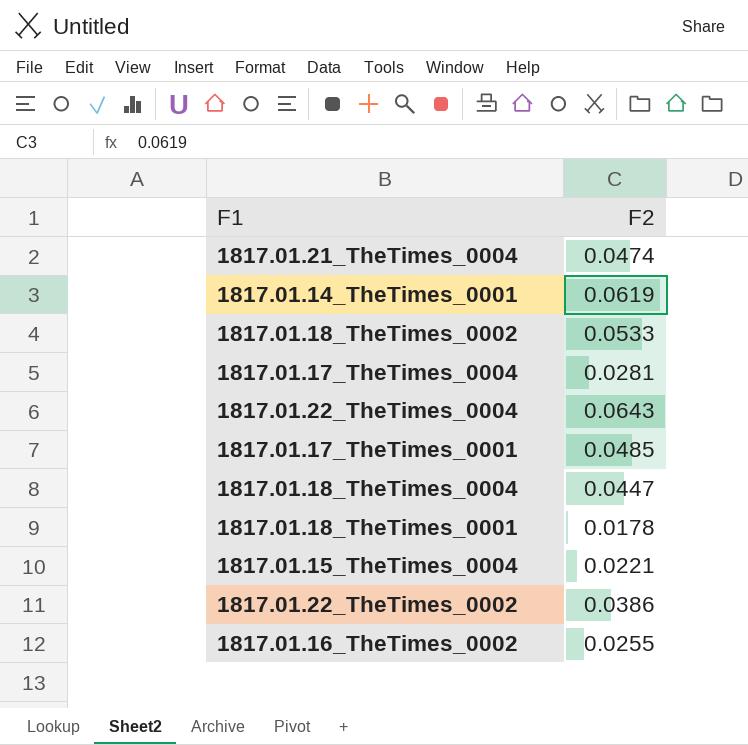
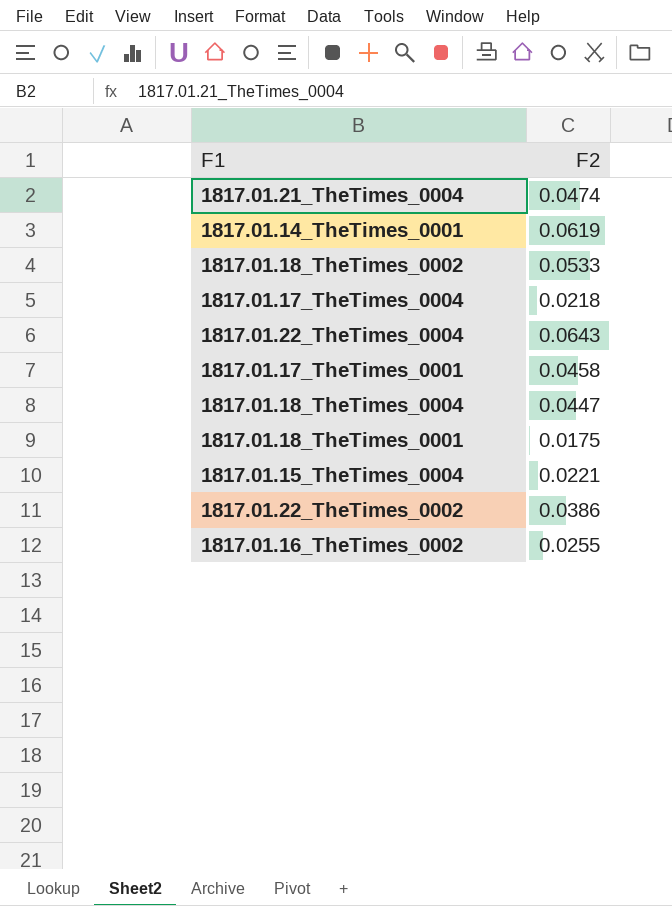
1817.01.17_TheTimes_0004 | F2: 0.0281 -> 0.0218
1817.01.17_TheTimes_0001 | F2: 0.0485 -> 0.0458
1817.01.18_TheTimes_0001 | F2: 0.0178 -> 0.0175

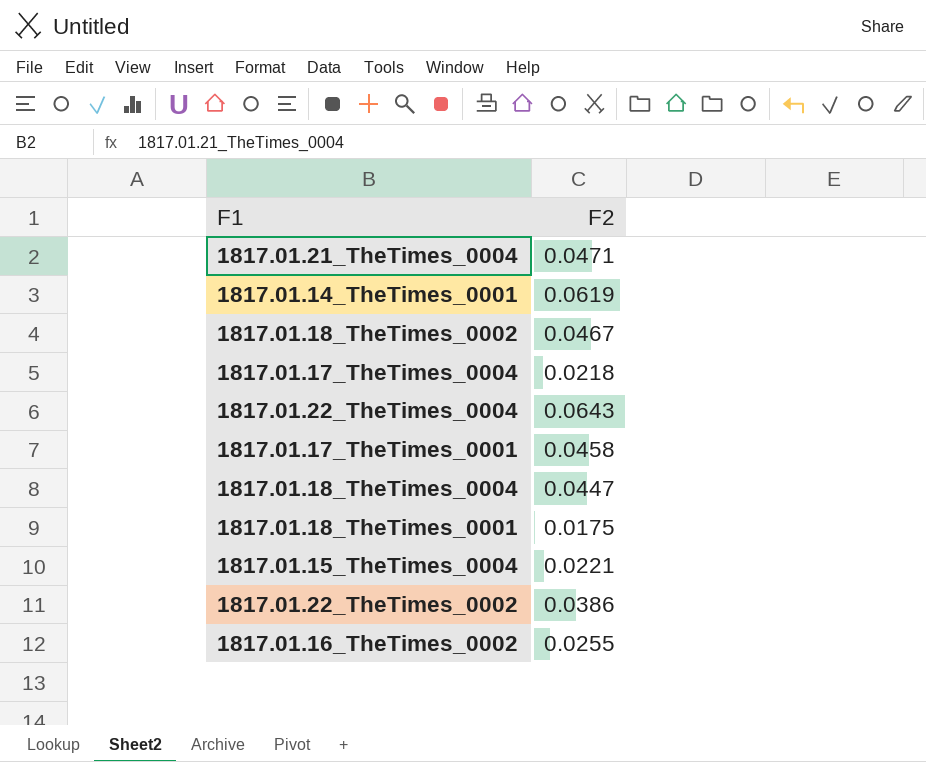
1817.01.21_TheTimes_0004 | F2: 0.0474 -> 0.0471
1817.01.18_TheTimes_0002 | F2: 0.0533 -> 0.0467

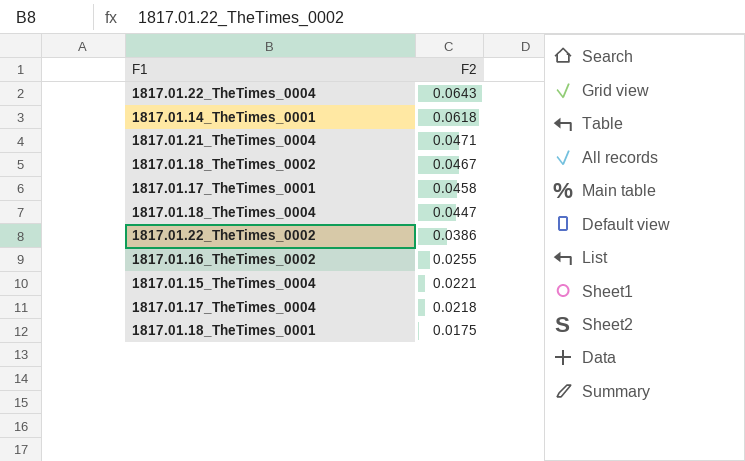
row order: none -> F2 descending
1817.01.14_TheTimes_0001 | F2: 0.0619 -> 0.0618

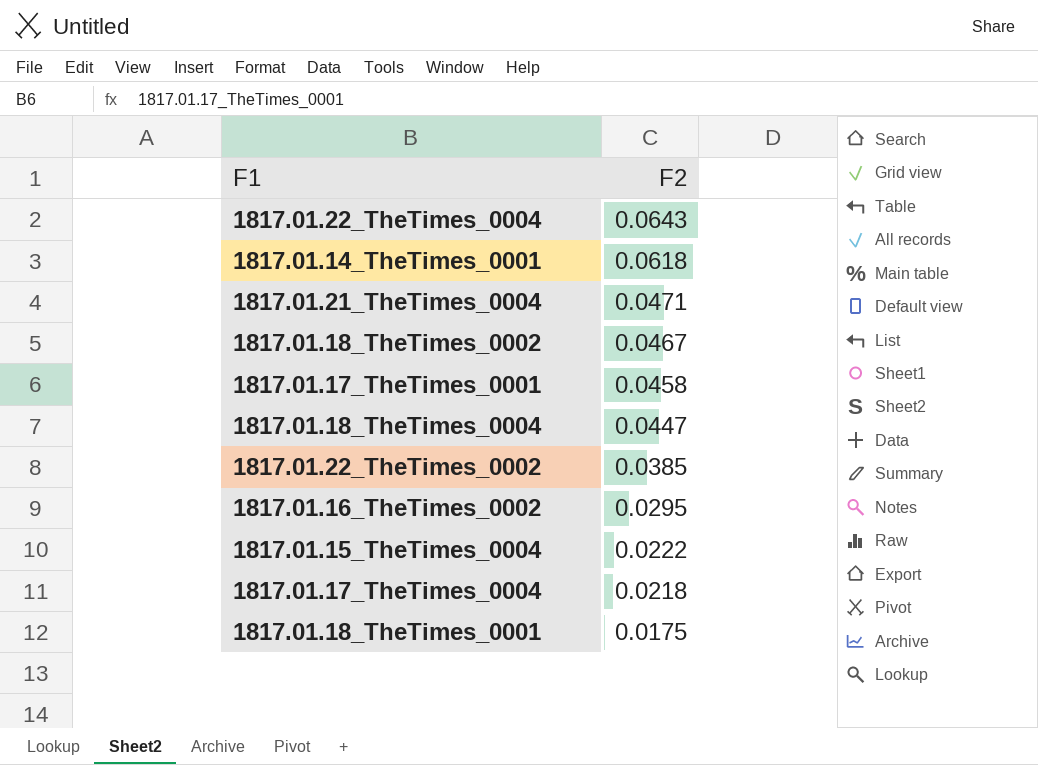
1817.01.22_TheTimes_0002 | F2: 0.0386 -> 0.0385
1817.01.16_TheTimes_0002 | F2: 0.0255 -> 0.0295
1817.01.15_TheTimes_0004 | F2: 0.0221 -> 0.0222

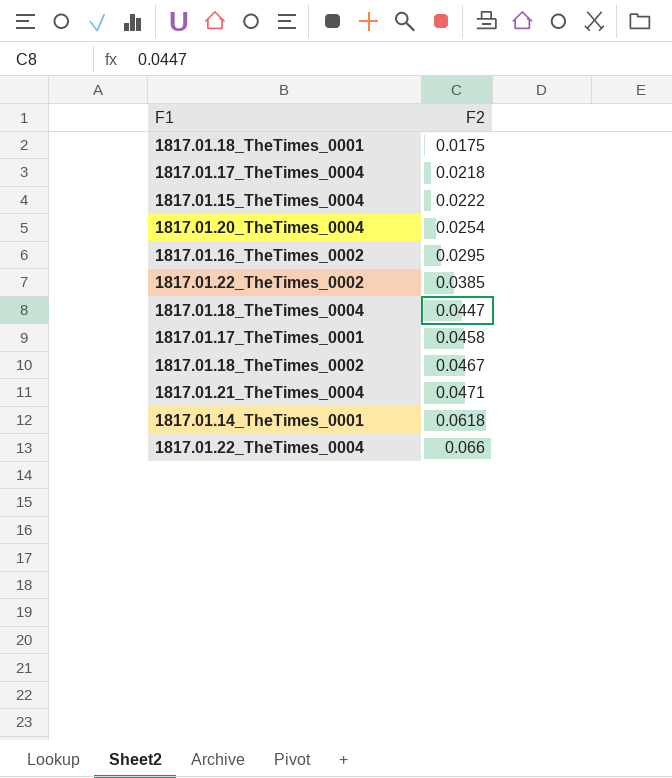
row order: F2 descending -> F2 ascending
row 1817.01.20_TheTimes_0004: none -> 0.0254
1817.01.22_TheTimes_0004 | F2: 0.0643 -> 0.066

